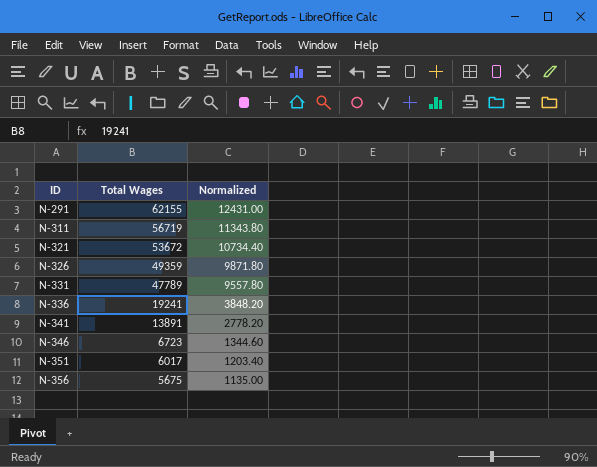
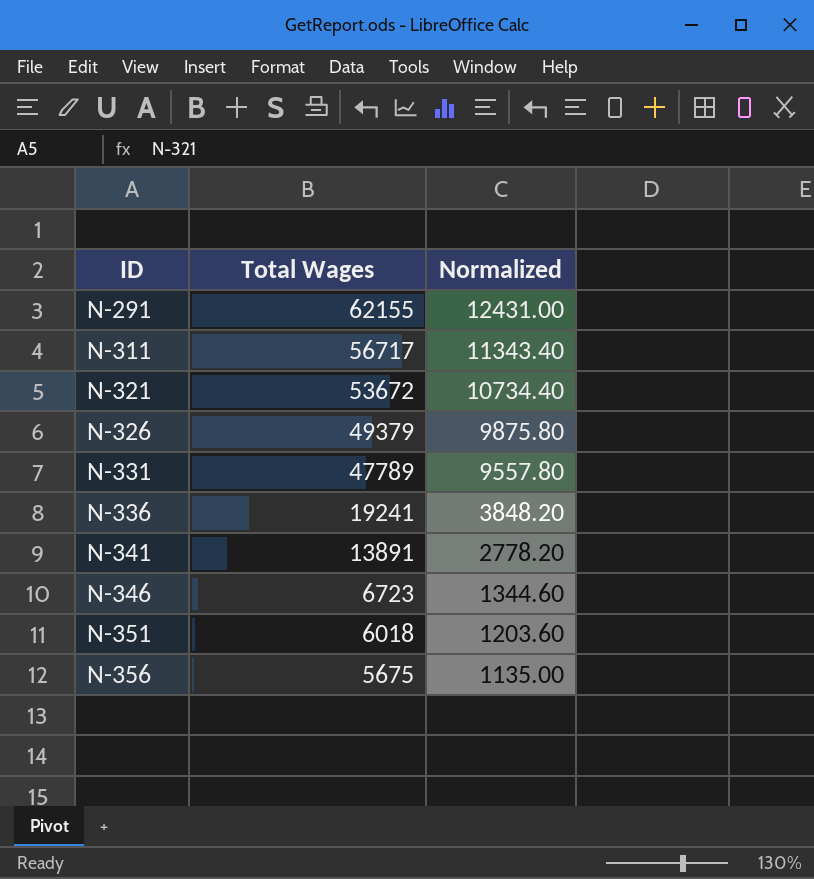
N-311 | Total Wages: 56719 -> 56717
N-311 | Normalized: 11343.80 -> 11343.40
N-326 | Total Wages: 49359 -> 49379
N-326 | Normalized: 9871.80 -> 9875.80
N-351 | Total Wages: 6017 -> 6018
N-351 | Normalized: 1203.40 -> 1203.60

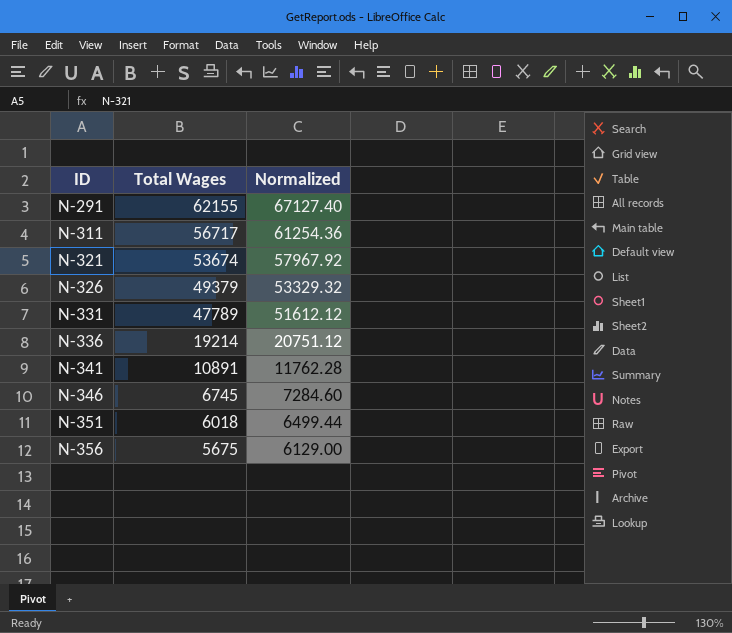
column Normalized | formula: [Total Wages] * 0.2 -> [Total Wages] * 1.08
N-321 | Total Wages: 53672 -> 53674
N-336 | Total Wages: 19241 -> 19214
N-341 | Total Wages: 13891 -> 10891
N-346 | Total Wages: 6723 -> 6745

